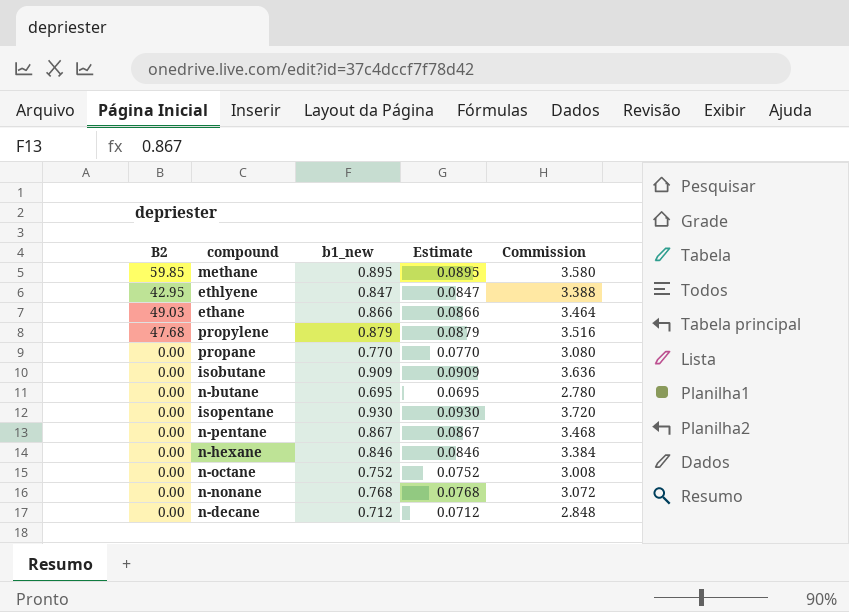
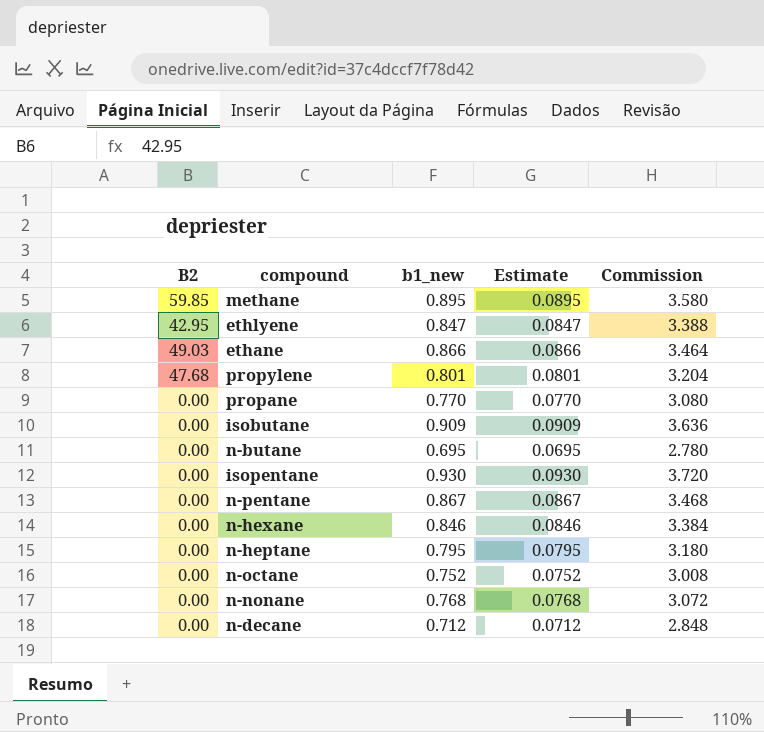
propylene | b1_new: 0.879 -> 0.801
propylene | Estimate: 0.0879 -> 0.0801
propylene | Commission: 3.516 -> 3.204
row n-heptane: none -> 0.00 | 0.795 | 0.0795 | 3.180

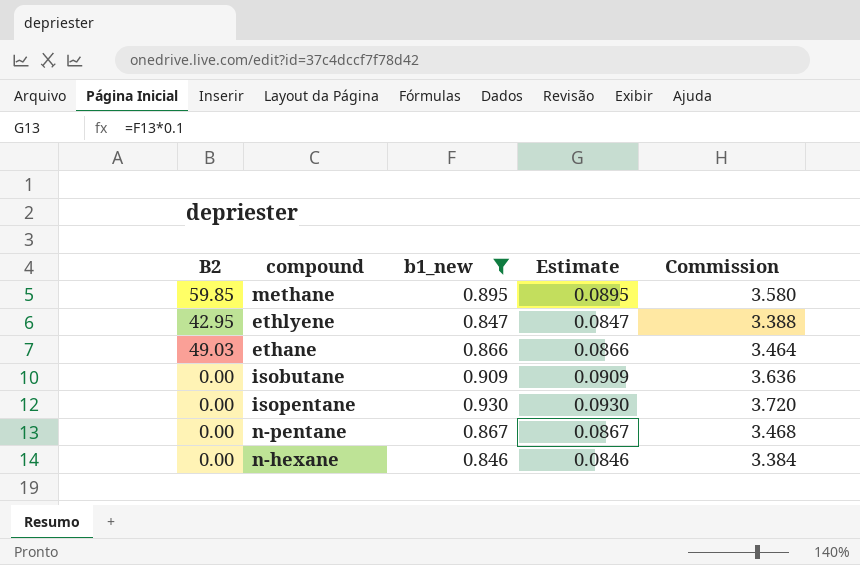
filter: none -> b1_new >= 0.846

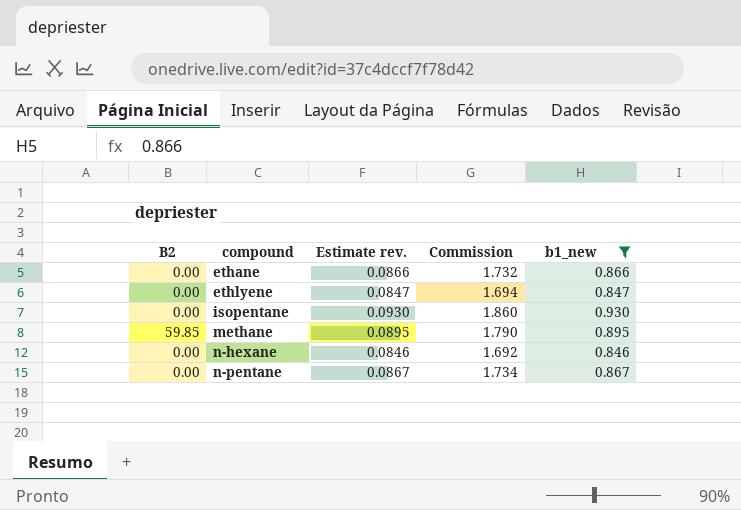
row order: none -> compound ascending
column name: Estimate -> Estimate rev.
column Commission | formula: [b1_new] * 4 -> [b1_new] * 2
column b1_new | position: 3 -> 5
row isobutane: 0.00 | 0.909 | 0.0909 | 3.636 -> none
ethane | B2: 49.03 -> 0.00
ethlyene | B2: 42.95 -> 0.00

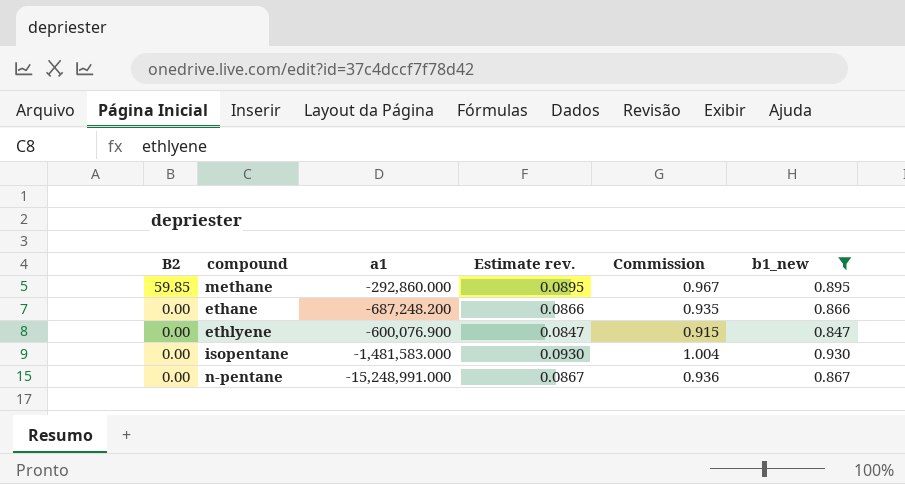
row order: compound ascending -> B2 descending
column a1 | position: none -> 3
column Commission | formula: [b1_new] * 2 -> [b1_new] * 1.08
row n-hexane: 0.00 | 0.0846 | 1.692 | 0.846 -> none

